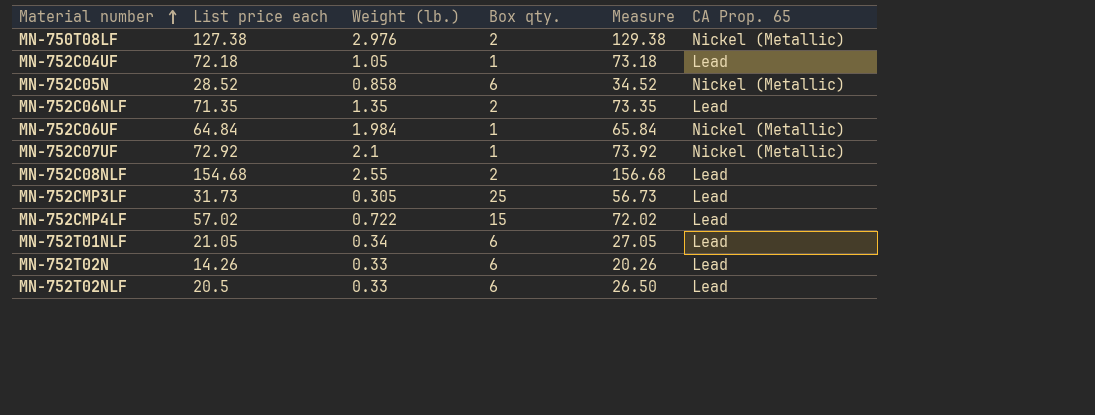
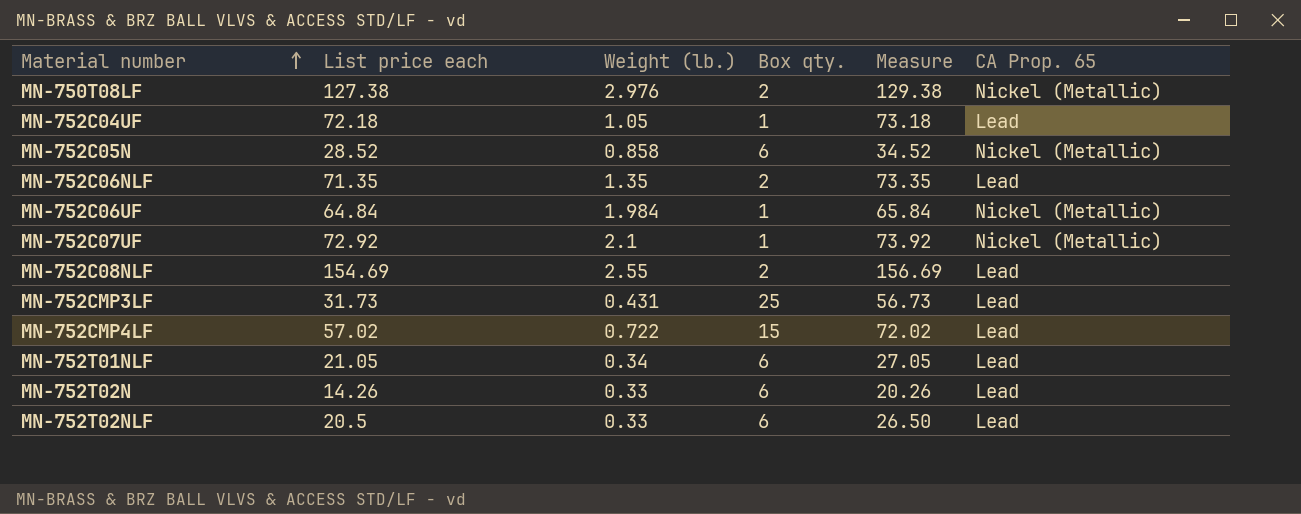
MN-752C08NLF | List price each: 154.68 -> 154.69
MN-752C08NLF | Measure: 156.68 -> 156.69
MN-752CMP3LF | Weight (lb.): 0.305 -> 0.431

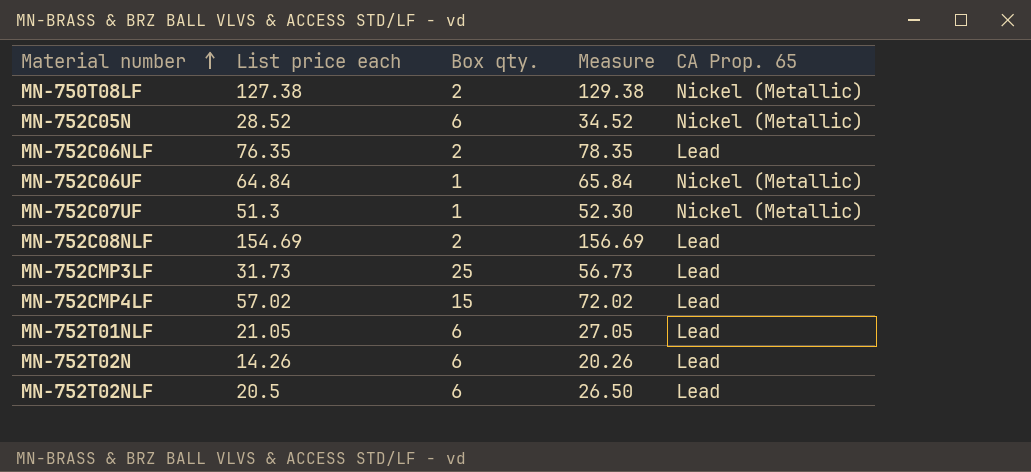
column Weight (lb.) | position: 3 -> none
row MN-752C04UF: 72.18 | 1.05 | 1 | 73.18 | Lead -> none
MN-752C06NLF | List price each: 71.35 -> 76.35
MN-752C06NLF | Measure: 73.35 -> 78.35
MN-752C07UF | List price each: 72.92 -> 51.3
MN-752C07UF | Measure: 73.92 -> 52.30

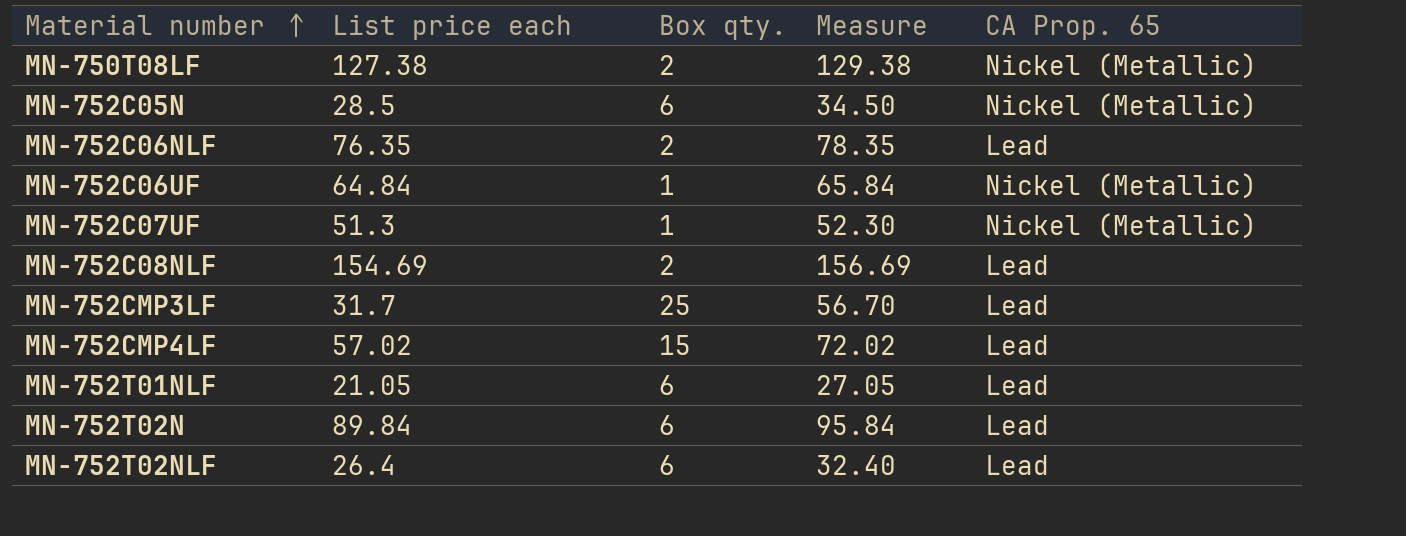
MN-752C05N | List price each: 28.52 -> 28.5
MN-752C05N | Measure: 34.52 -> 34.50
MN-752CMP3LF | List price each: 31.73 -> 31.7
MN-752CMP3LF | Measure: 56.73 -> 56.70
MN-752T02N | List price each: 14.26 -> 89.84
MN-752T02N | Measure: 20.26 -> 95.84
MN-752T02NLF | List price each: 20.5 -> 26.4
MN-752T02NLF | Measure: 26.50 -> 32.40

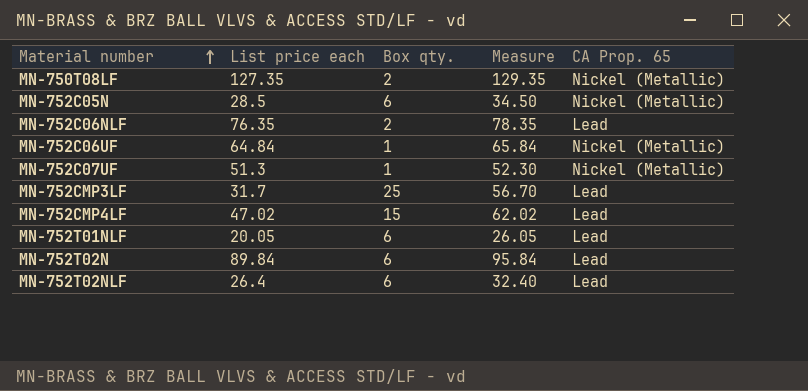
row MN-752C08NLF: 154.69 | 2 | 156.69 | Lead -> none
MN-750T08LF | List price each: 127.38 -> 127.35
MN-750T08LF | Measure: 129.38 -> 129.35
MN-752CMP4LF | List price each: 57.02 -> 47.02
MN-752CMP4LF | Measure: 72.02 -> 62.02
MN-752T01NLF | List price each: 21.05 -> 20.05
MN-752T01NLF | Measure: 27.05 -> 26.05

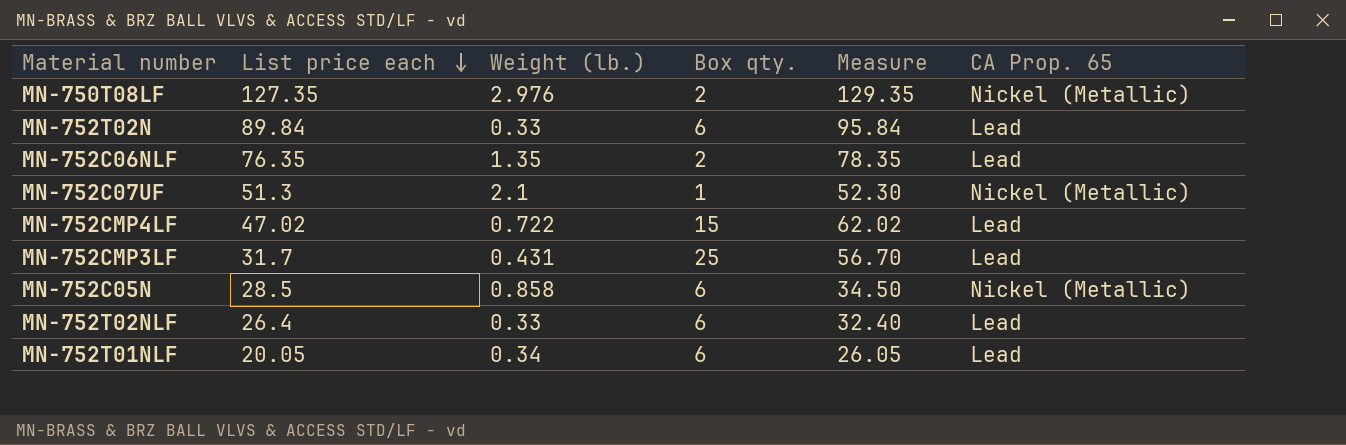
row order: Material number ascending -> List price each descending
column Weight (lb.) | position: none -> 3
row MN-752C06UF: 64.84 | 1 | 65.84 | Nickel (Metallic) -> none

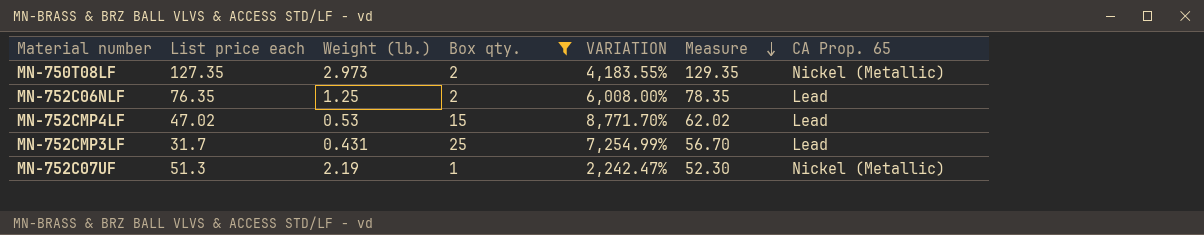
filter: none -> Box qty. != 6
row order: List price each descending -> Measure descending
column VARIATION | formula: none -> ([List price each] - [Weight (lb.)]) / [Weight (lb.)]
MN-750T08LF | Weight (lb.): 2.976 -> 2.973
MN-752C06NLF | Weight (lb.): 1.35 -> 1.25
MN-752CMP4LF | Weight (lb.): 0.722 -> 0.53
MN-752C07UF | Weight (lb.): 2.1 -> 2.19

